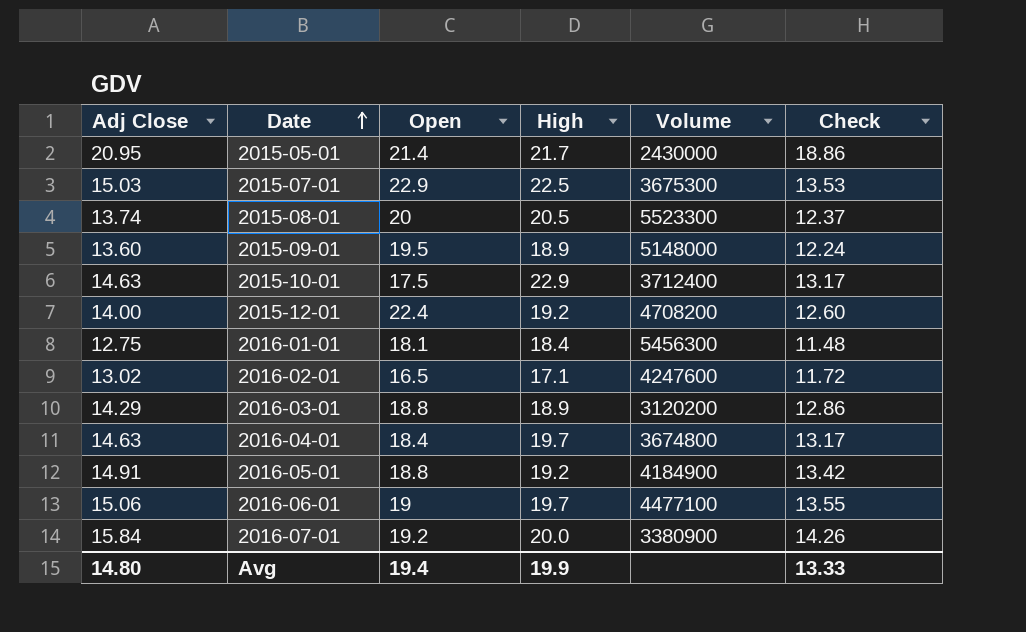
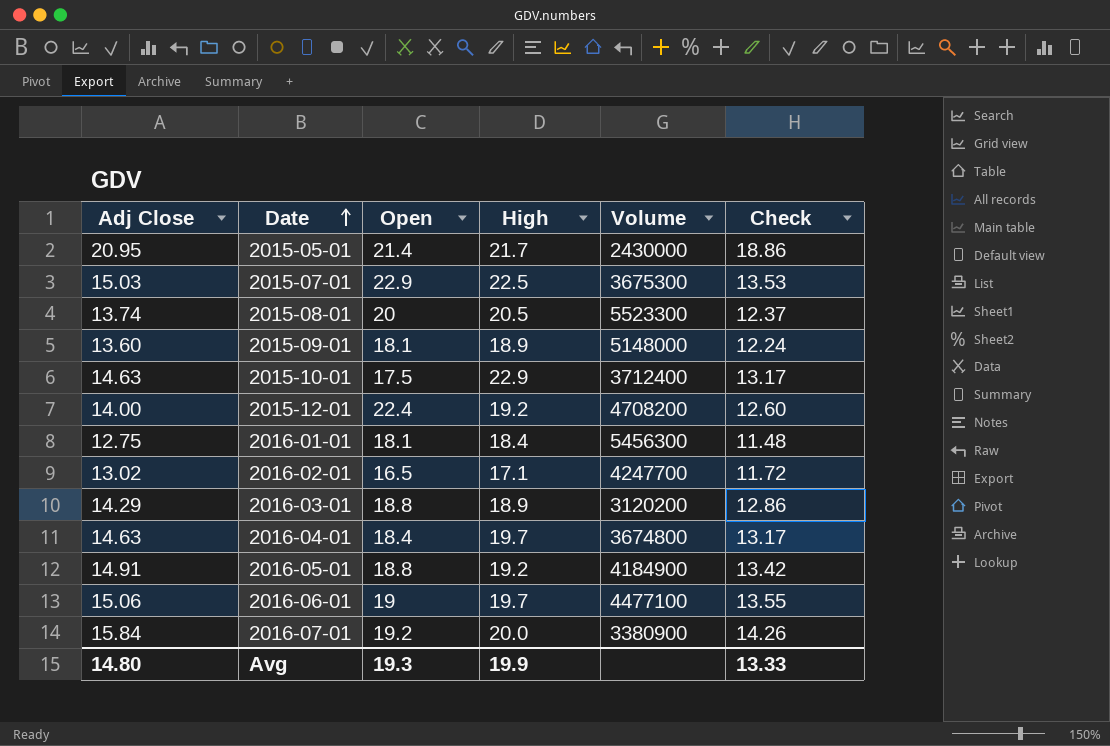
2015-09-01 | Open: 19.5 -> 18.1
2016-02-01 | Volume: 4247600 -> 4247700
Avg | Open: 19.4 -> 19.3

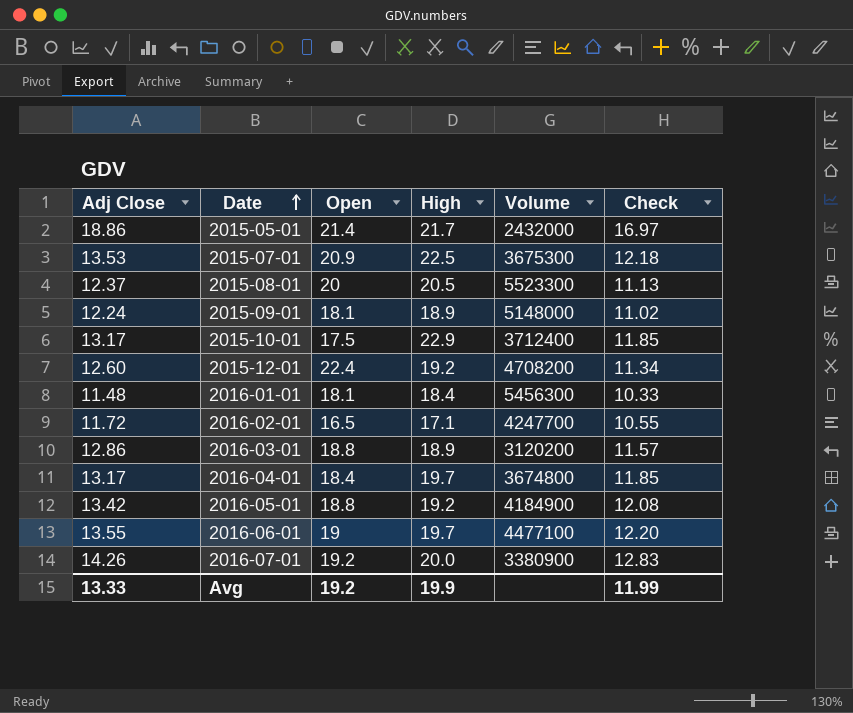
2015-05-01 | Adj Close: 20.95 -> 18.86
2015-05-01 | Volume: 2430000 -> 2432000
2015-05-01 | Check: 18.86 -> 16.97
2015-07-01 | Adj Close: 15.03 -> 13.53
2015-07-01 | Open: 22.9 -> 20.9
2015-07-01 | Check: 13.53 -> 12.18
2015-08-01 | Adj Close: 13.74 -> 12.37
2015-08-01 | Check: 12.37 -> 11.13
2015-09-01 | Adj Close: 13.60 -> 12.24
2015-09-01 | Check: 12.24 -> 11.02
2015-10-01 | Adj Close: 14.63 -> 13.17
2015-10-01 | Check: 13.17 -> 11.85
2015-12-01 | Adj Close: 14.00 -> 12.60
2015-12-01 | Check: 12.60 -> 11.34
2016-01-01 | Adj Close: 12.75 -> 11.48
2016-01-01 | Check: 11.48 -> 10.33
2016-02-01 | Adj Close: 13.02 -> 11.72
2016-02-01 | Check: 11.72 -> 10.55
2016-03-01 | Adj Close: 14.29 -> 12.86
2016-03-01 | Check: 12.86 -> 11.57
2016-04-01 | Adj Close: 14.63 -> 13.17
2016-04-01 | Check: 13.17 -> 11.85
2016-05-01 | Adj Close: 14.91 -> 13.42
2016-05-01 | Check: 13.42 -> 12.08
2016-06-01 | Adj Close: 15.06 -> 13.55
2016-06-01 | Check: 13.55 -> 12.20
2016-07-01 | Adj Close: 15.84 -> 14.26
2016-07-01 | Check: 14.26 -> 12.83
Avg | Adj Close: 14.80 -> 13.33
Avg | Open: 19.3 -> 19.2
Avg | Check: 13.33 -> 11.99

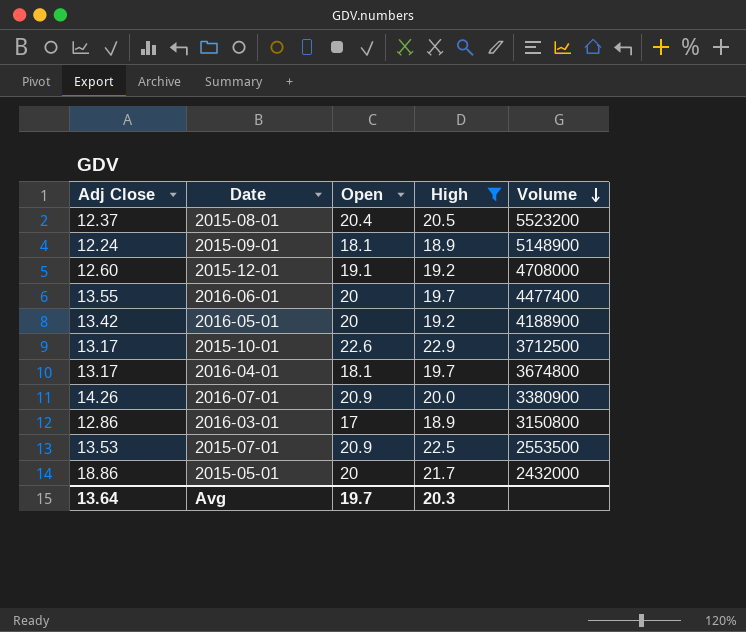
filter: none -> High >= 18.9
row order: Date ascending -> Volume descending
column Check | formula: [Adj Close] * 0.9 -> none
2015-08-01 | Open: 20 -> 20.4
2015-08-01 | Volume: 5523300 -> 5523200
2015-09-01 | Volume: 5148000 -> 5148900
2015-12-01 | Open: 22.4 -> 19.1
2015-12-01 | Volume: 4708200 -> 4708000
2016-06-01 | Open: 19 -> 20
2016-06-01 | Volume: 4477100 -> 4477400
2016-05-01 | Open: 18.8 -> 20
2016-05-01 | Volume: 4184900 -> 4188900
2015-10-01 | Open: 17.5 -> 22.6
2015-10-01 | Volume: 3712400 -> 3712500
2016-04-01 | Open: 18.4 -> 18.1
2016-07-01 | Open: 19.2 -> 20.9
2016-03-01 | Open: 18.8 -> 17
2016-03-01 | Volume: 3120200 -> 3150800
2015-07-01 | Volume: 3675300 -> 2553500
2015-05-01 | Open: 21.4 -> 20
Avg | Adj Close: 13.33 -> 13.64
Avg | Open: 19.2 -> 19.7
Avg | High: 19.9 -> 20.3

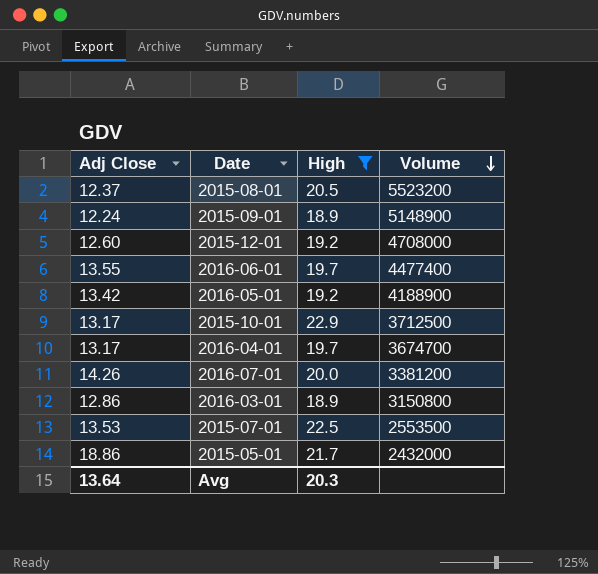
column Open | position: 3 -> none
2016-04-01 | Volume: 3674800 -> 3674700
2016-07-01 | Volume: 3380900 -> 3381200

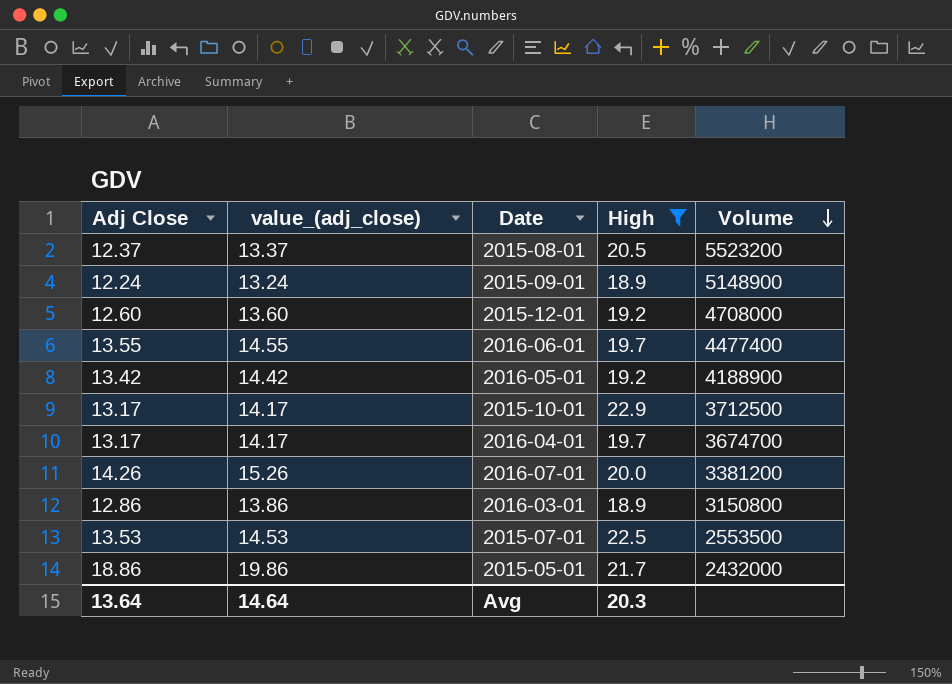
column value_(adj_close) | formula: none -> [Adj Close] + 1

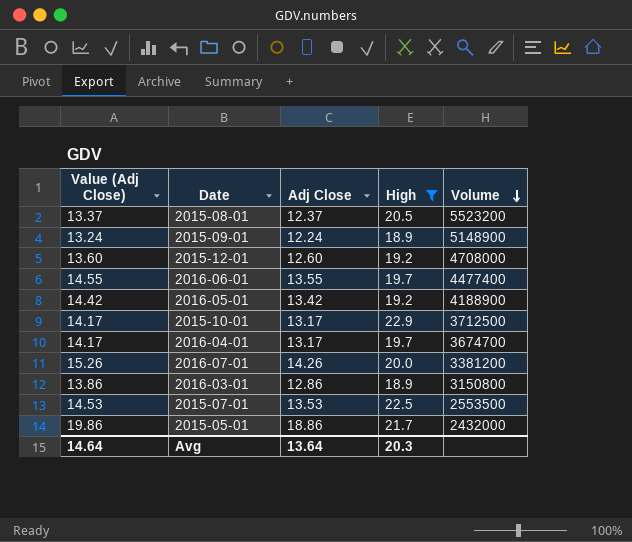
column name: value_(adj_close) -> Value (Adj Close)
column Adj Close | position: 1 -> 3

